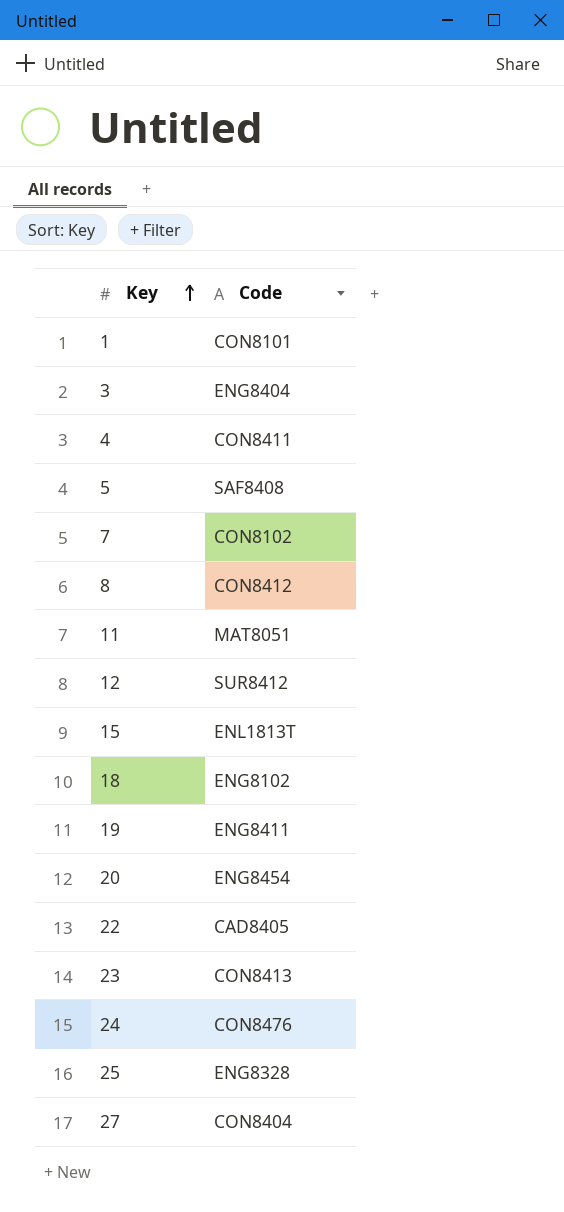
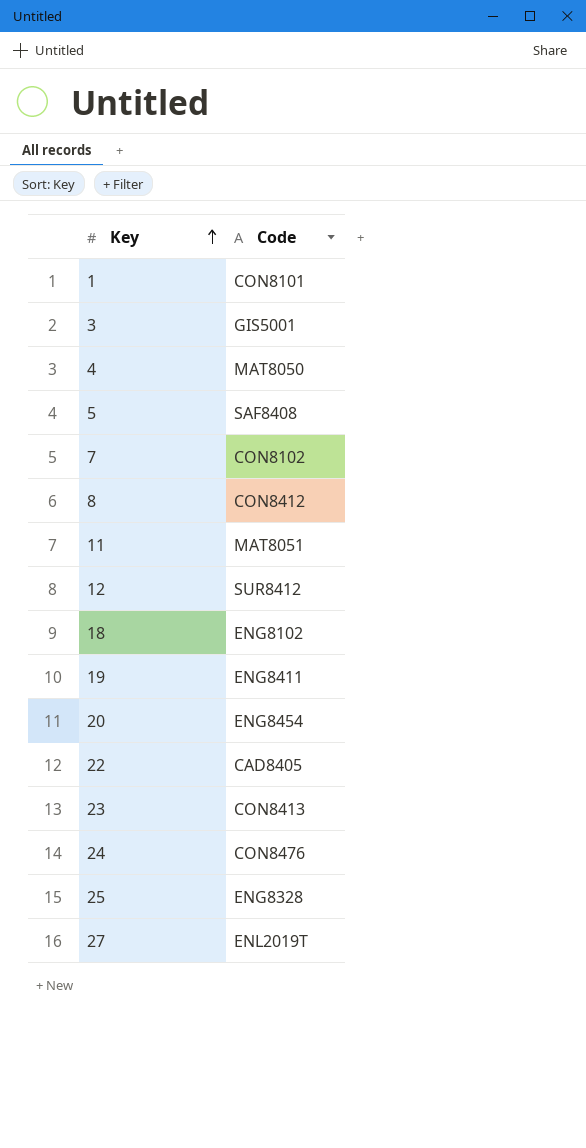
row 15: ENL1813T -> none
3 | Code: ENG8404 -> GIS5001
4 | Code: CON8411 -> MAT8050
27 | Code: CON8404 -> ENL2019T

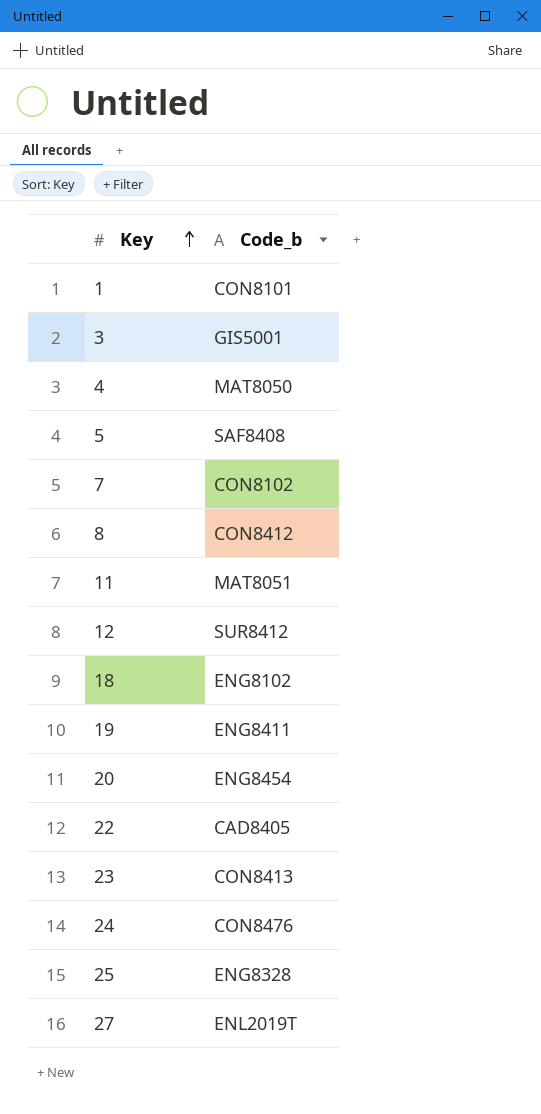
column name: Code -> Code_b

